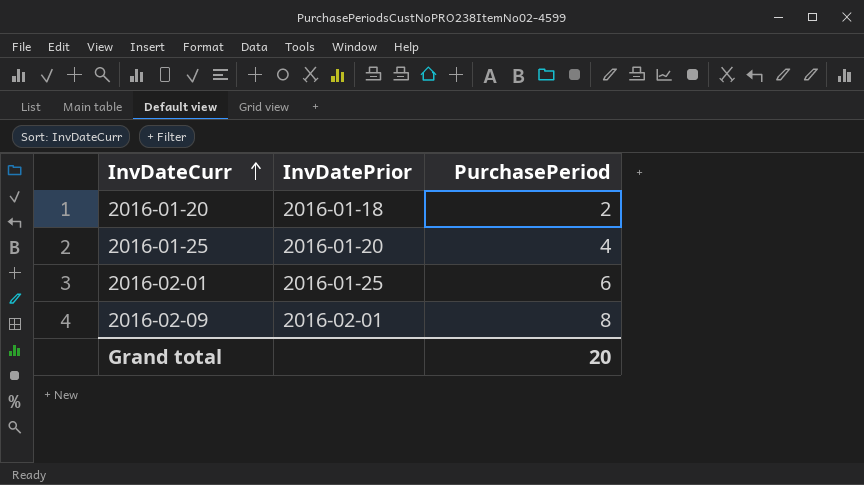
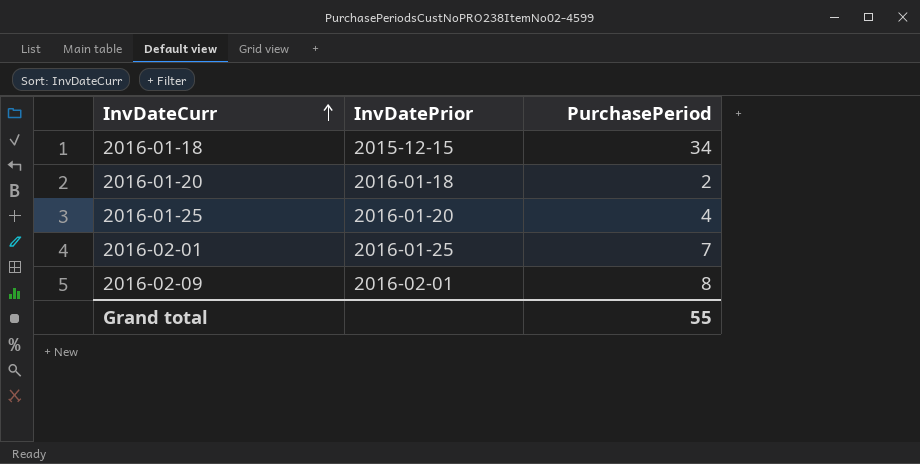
row 2016-01-18: none -> 2015-12-15 | 34
2016-02-01 | PurchasePeriod: 6 -> 7
Grand total | PurchasePeriod: 20 -> 55

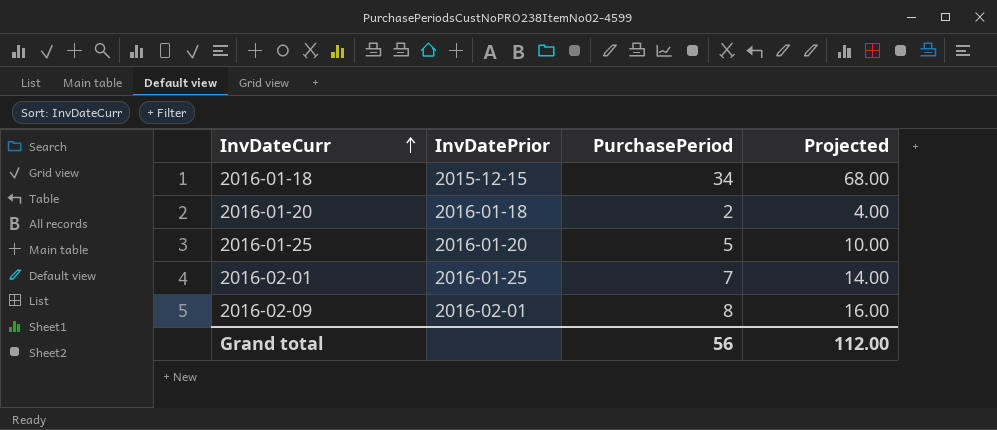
column Projected | formula: none -> [PurchasePeriod] * 2
2016-01-25 | PurchasePeriod: 4 -> 5
Grand total | PurchasePeriod: 55 -> 56

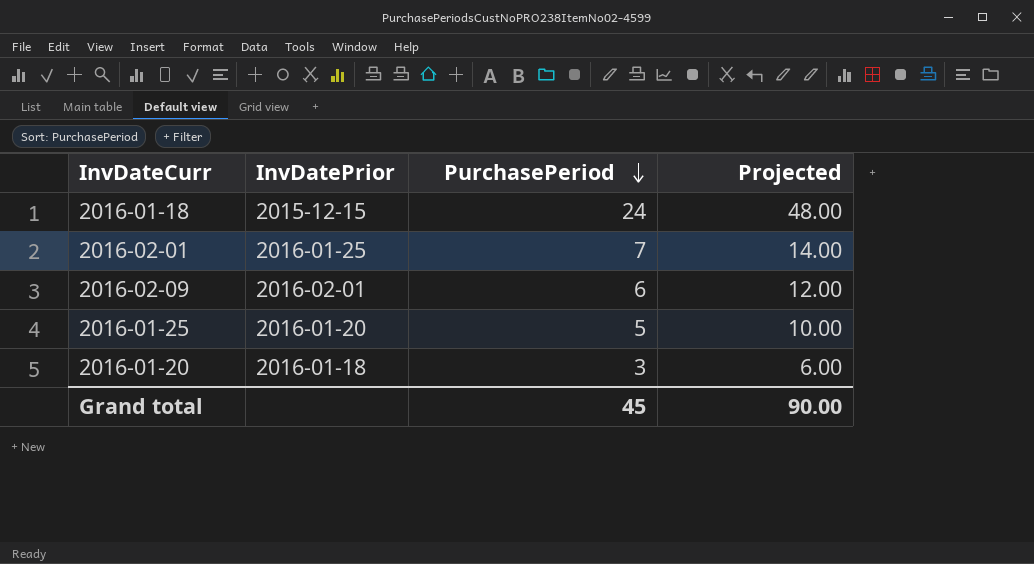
row order: InvDateCurr ascending -> PurchasePeriod descending
2016-01-18 | PurchasePeriod: 34 -> 24
2016-01-18 | Projected: 68.00 -> 48.00
2016-02-09 | PurchasePeriod: 8 -> 6
2016-02-09 | Projected: 16.00 -> 12.00
2016-01-20 | PurchasePeriod: 2 -> 3
2016-01-20 | Projected: 4.00 -> 6.00
Grand total | PurchasePeriod: 56 -> 45
Grand total | Projected: 112.00 -> 90.00

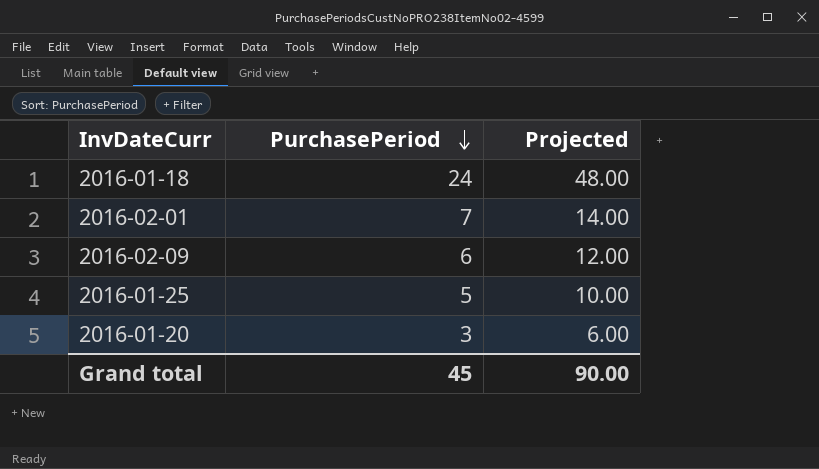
column InvDatePrior | position: 2 -> none

